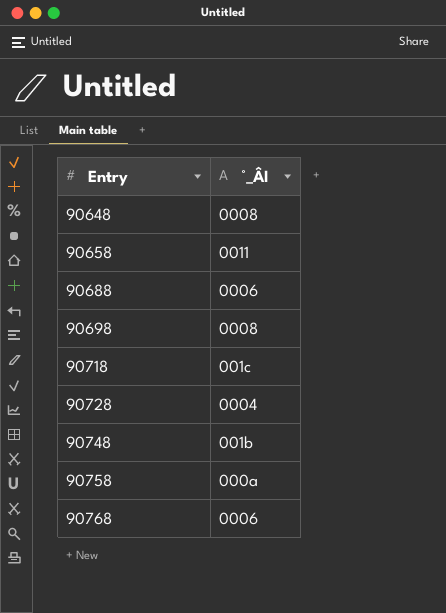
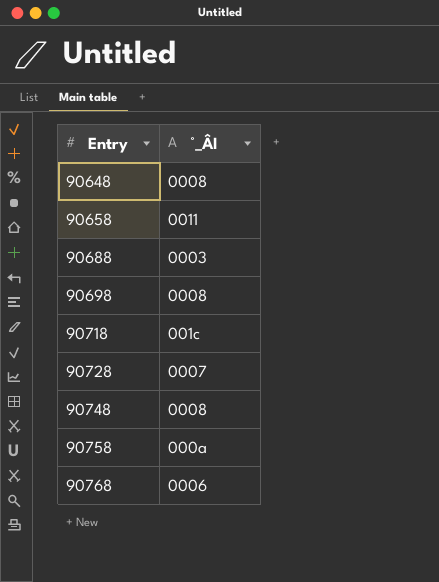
90688 | °_ÂI: 0006 -> 0003
90728 | °_ÂI: 0004 -> 0007
90748 | °_ÂI: 001b -> 0008

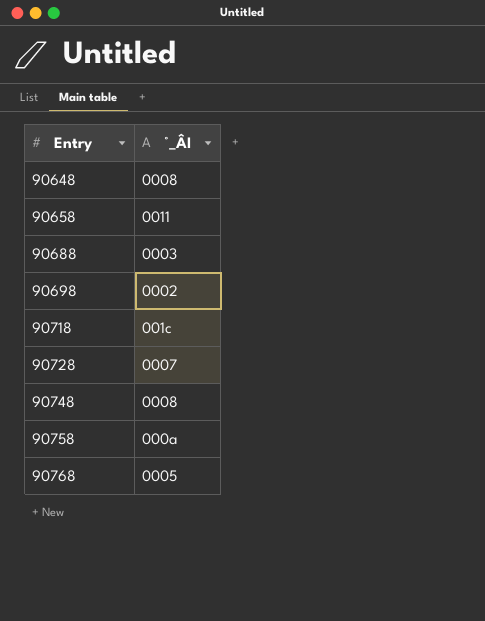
90698 | °_ÂI: 0008 -> 0002
90768 | °_ÂI: 0006 -> 0005

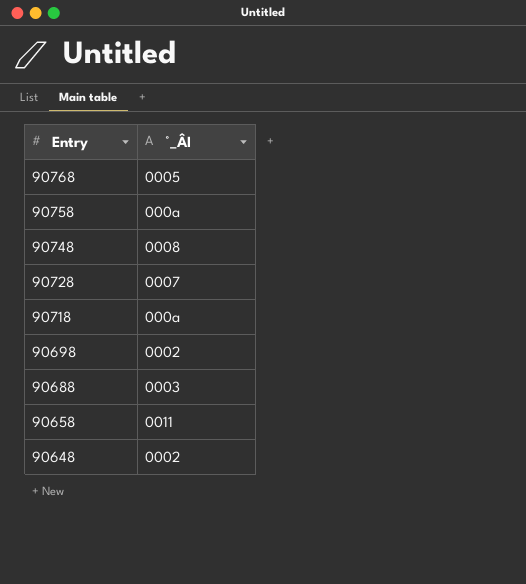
row order: Entry ascending -> Entry descending
90718 | °_ÂI: 001c -> 000a
90648 | °_ÂI: 0008 -> 0002

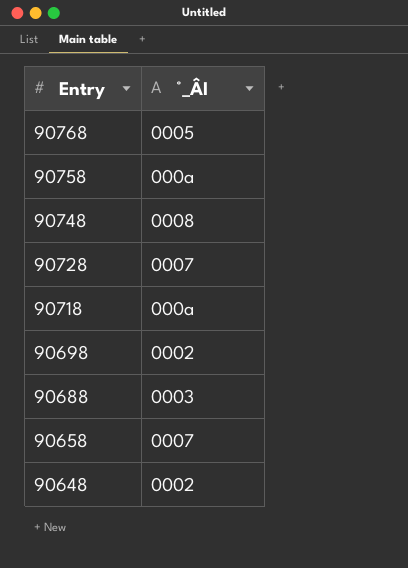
90658 | °_ÂI: 0011 -> 0007

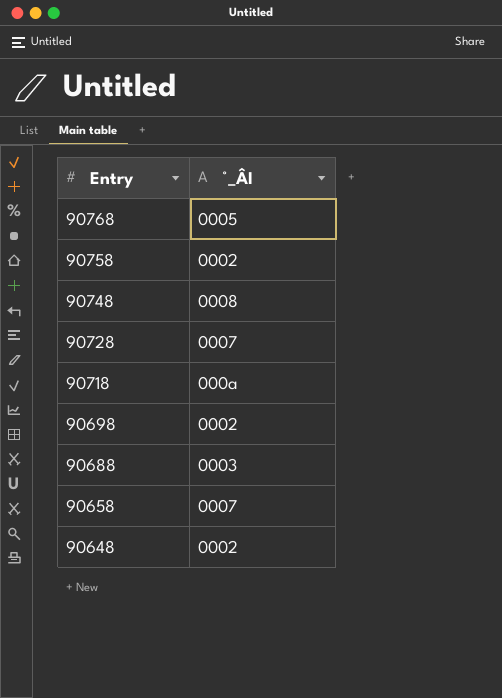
90758 | °_ÂI: 000a -> 0002

